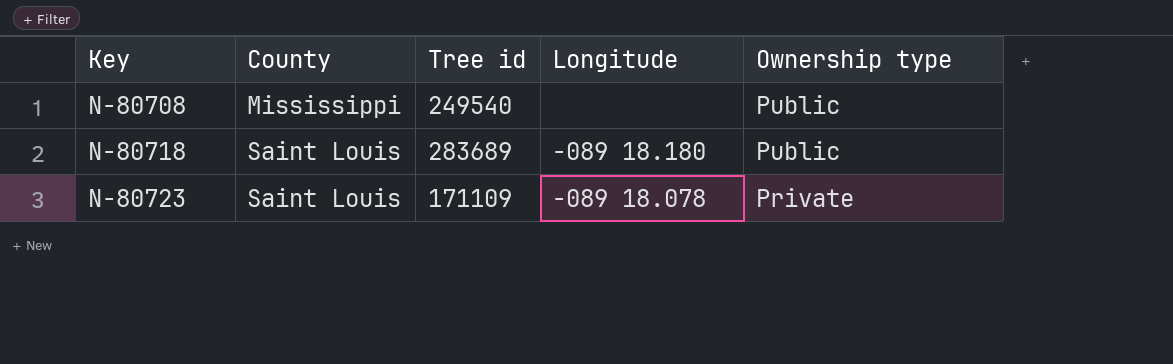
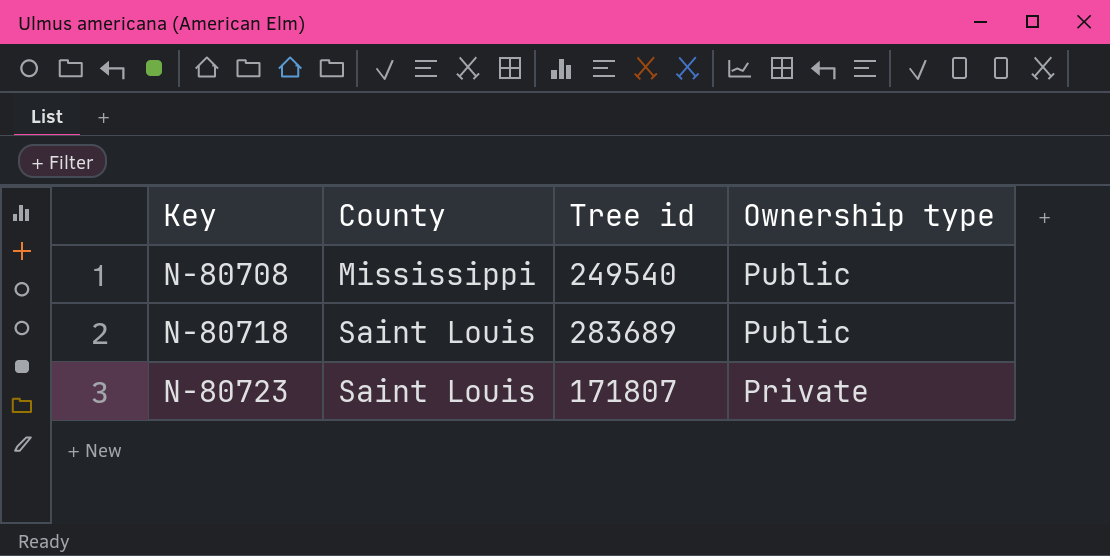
column Longitude | position: 4 -> none
N-80723 | Tree id: 171109 -> 171807

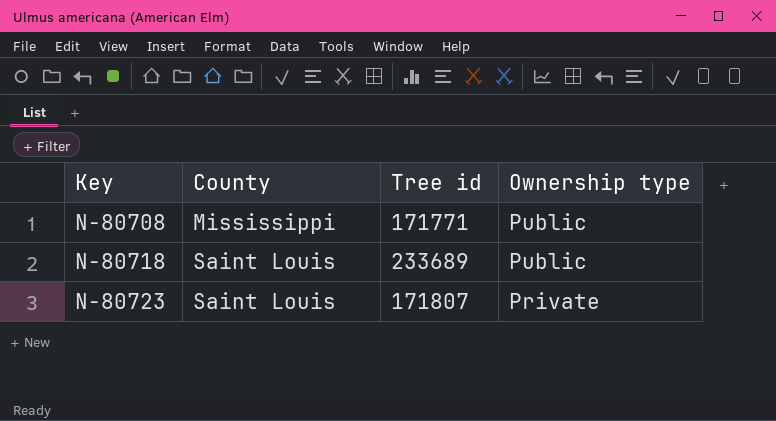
N-80708 | Tree id: 249540 -> 171771
N-80718 | Tree id: 283689 -> 233689

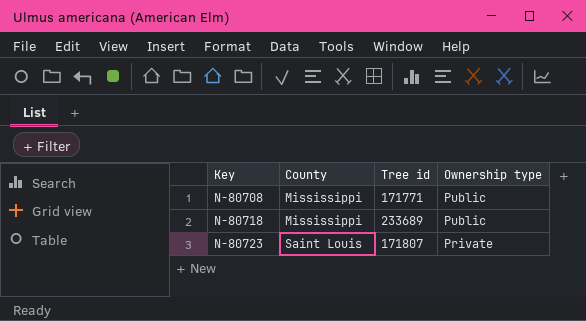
N-80718 | County: Saint Louis -> Mississippi

